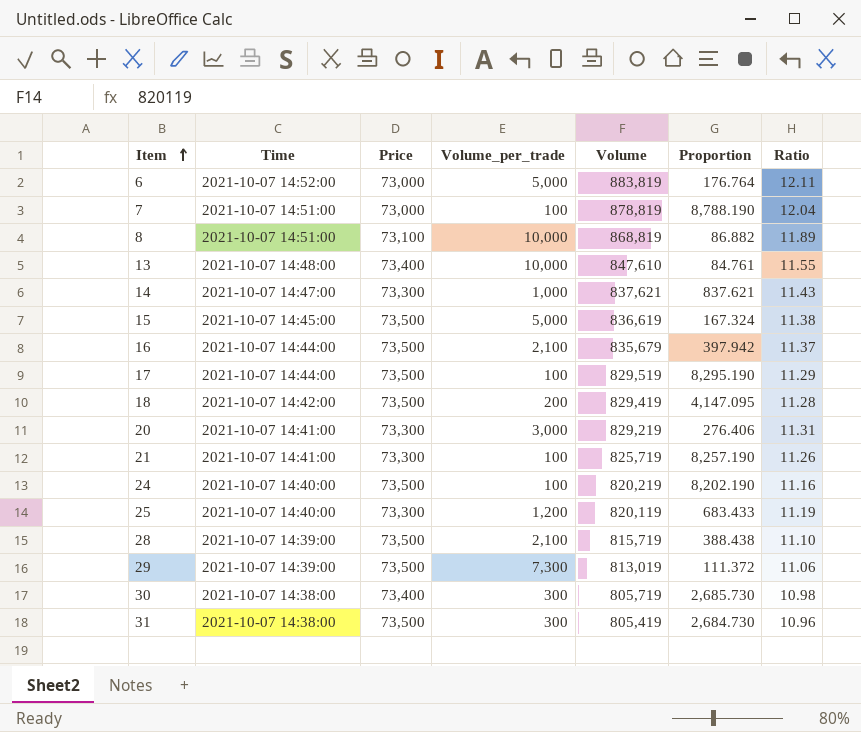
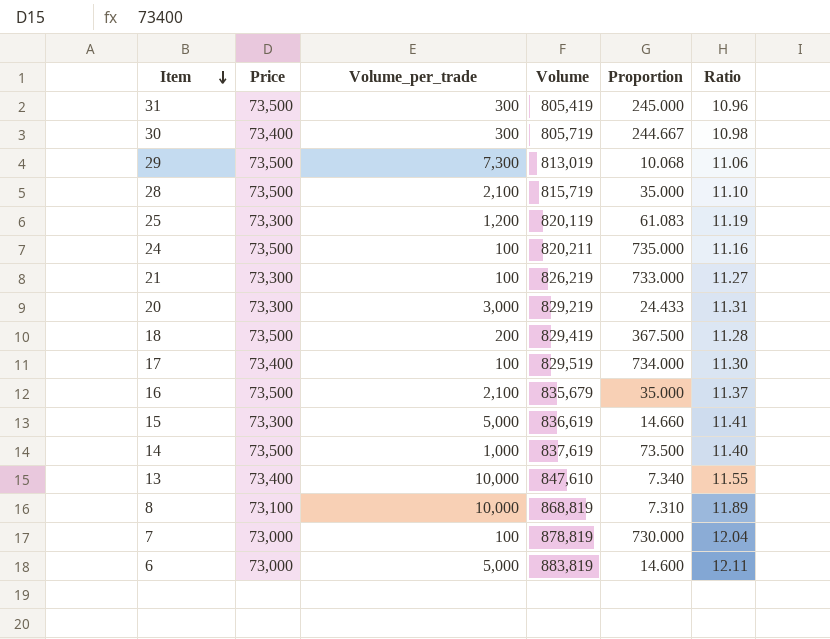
row order: Item ascending -> Item descending
column Time | position: 2 -> none
column Proportion | formula: [Volume] / [Volume_per_trade] -> [Price] / [Volume_per_trade]
24 | Volume: 820,219 -> 820,211
21 | Volume: 825,719 -> 826,219
21 | Ratio: 11.26 -> 11.27
17 | Price: 73,500 -> 73,400
17 | Ratio: 11.29 -> 11.30
15 | Price: 73,500 -> 73,300
15 | Ratio: 11.38 -> 11.41
14 | Price: 73,300 -> 73,500
14 | Volume: 837,621 -> 837,619
14 | Ratio: 11.43 -> 11.40

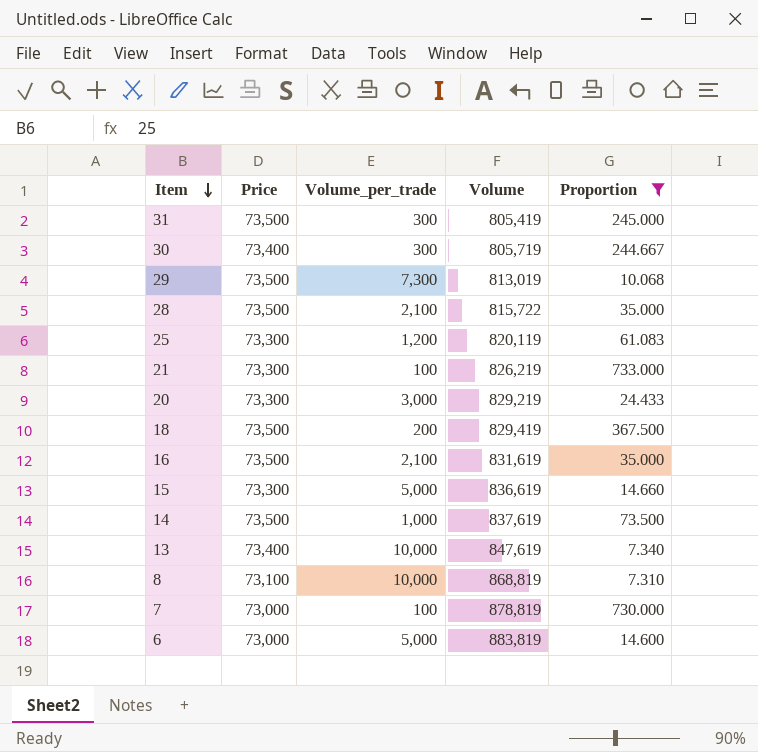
filter: none -> Proportion <= 733.000
column Ratio | formula: [Volume] / [Price] -> none
28 | Volume: 815,719 -> 815,722
16 | Volume: 835,679 -> 831,619
13 | Volume: 847,610 -> 847,619

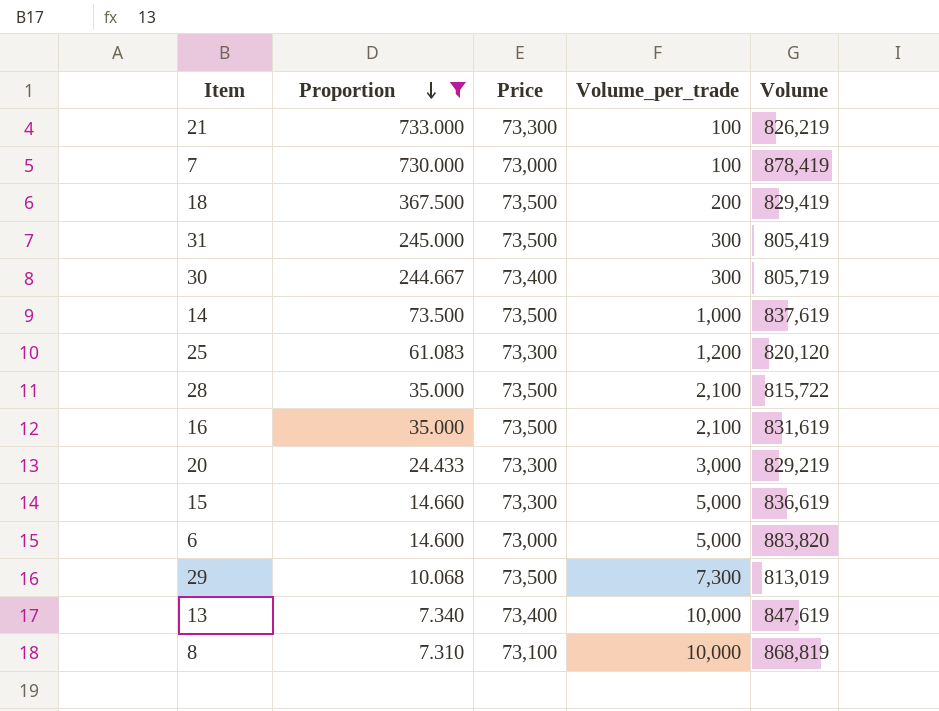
row order: Item descending -> Proportion descending
column Proportion | position: 5 -> 2
7 | Volume: 878,819 -> 878,419
25 | Volume: 820,119 -> 820,120
6 | Volume: 883,819 -> 883,820

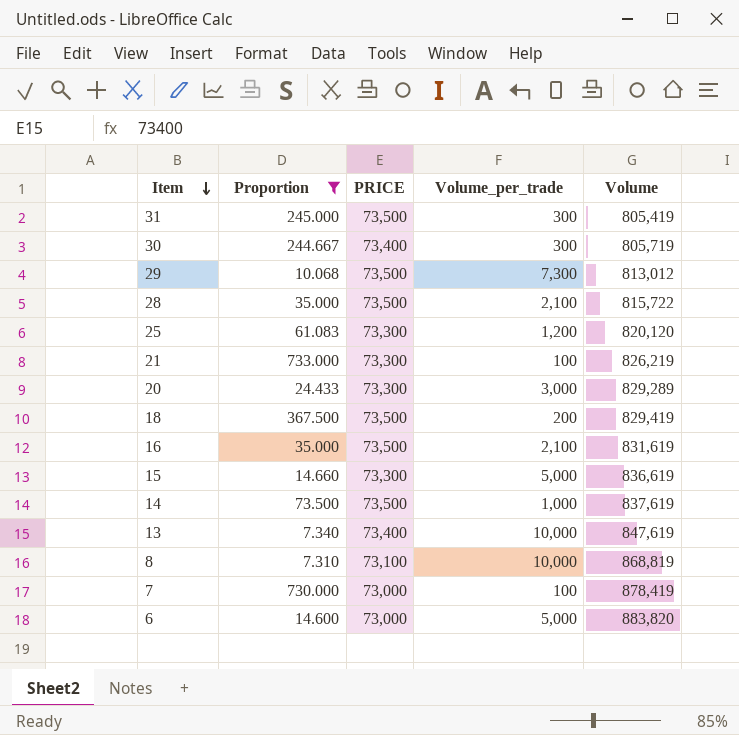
row order: Proportion descending -> Item descending
column name: Price -> PRICE
29 | Volume: 813,019 -> 813,012
20 | Volume: 829,219 -> 829,289

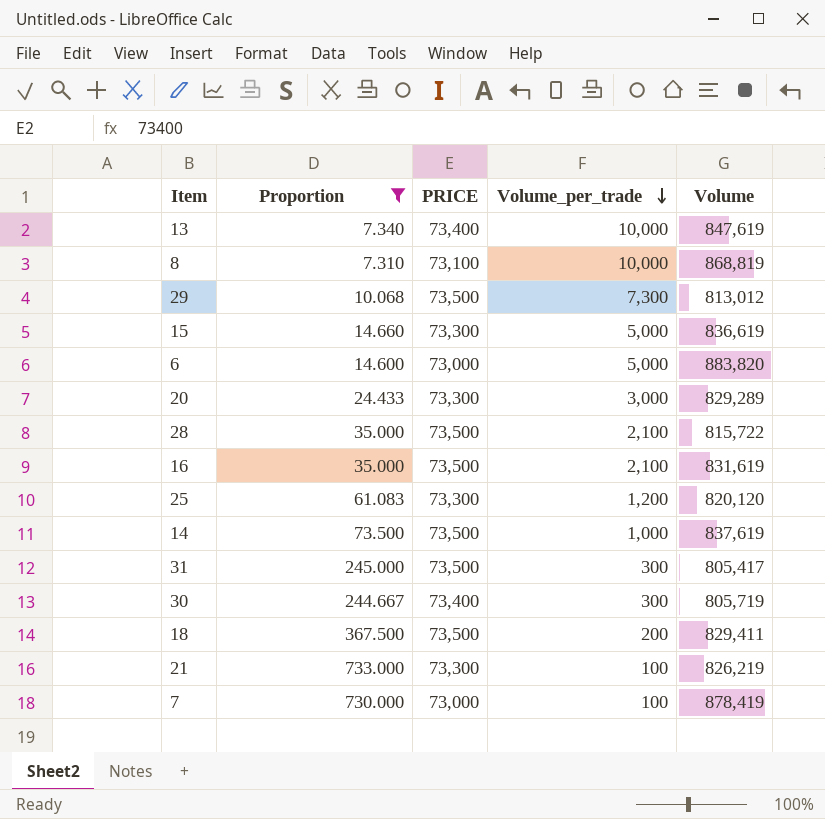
row order: Item descending -> Volume_per_trade descending
31 | Volume: 805,419 -> 805,417
18 | Volume: 829,419 -> 829,411

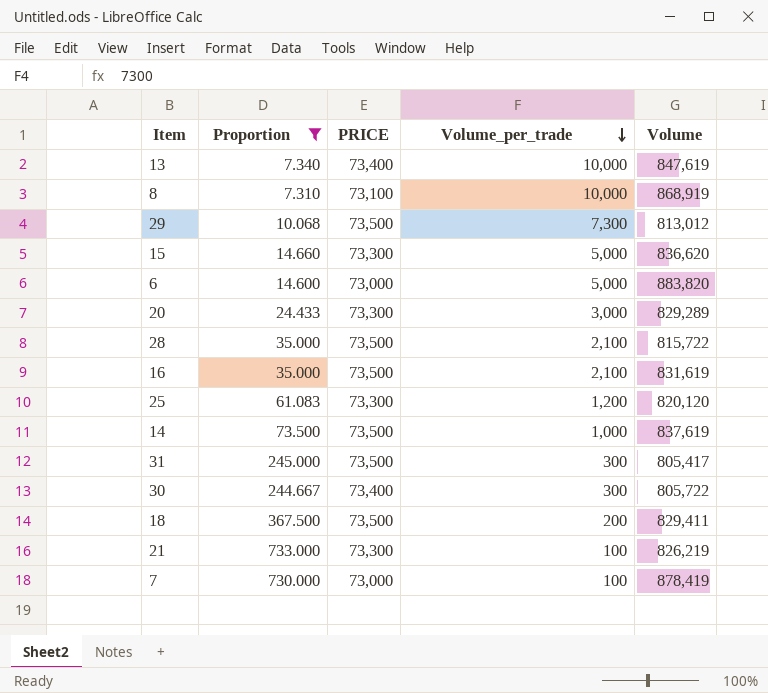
8 | Volume: 868,819 -> 868,919
15 | Volume: 836,619 -> 836,620
30 | Volume: 805,719 -> 805,722

